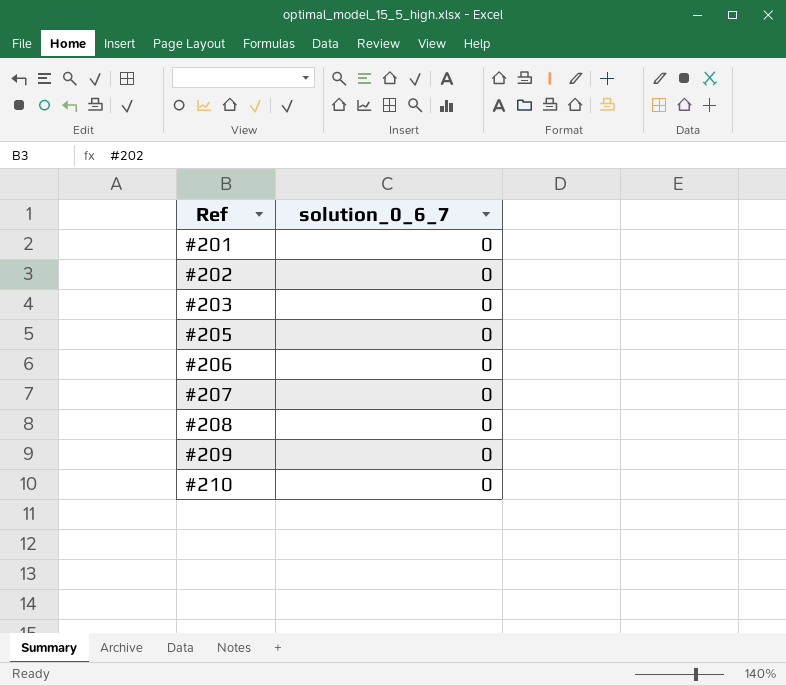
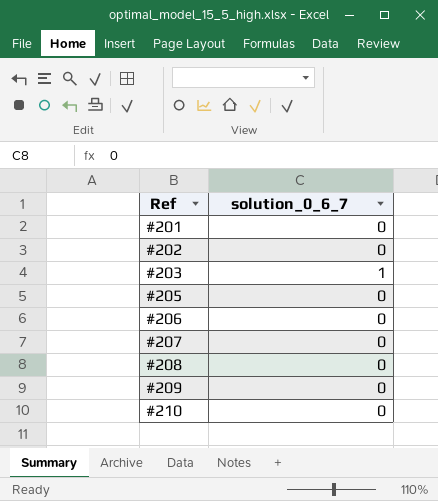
#203 | solution_0_6_7: 0 -> 1

